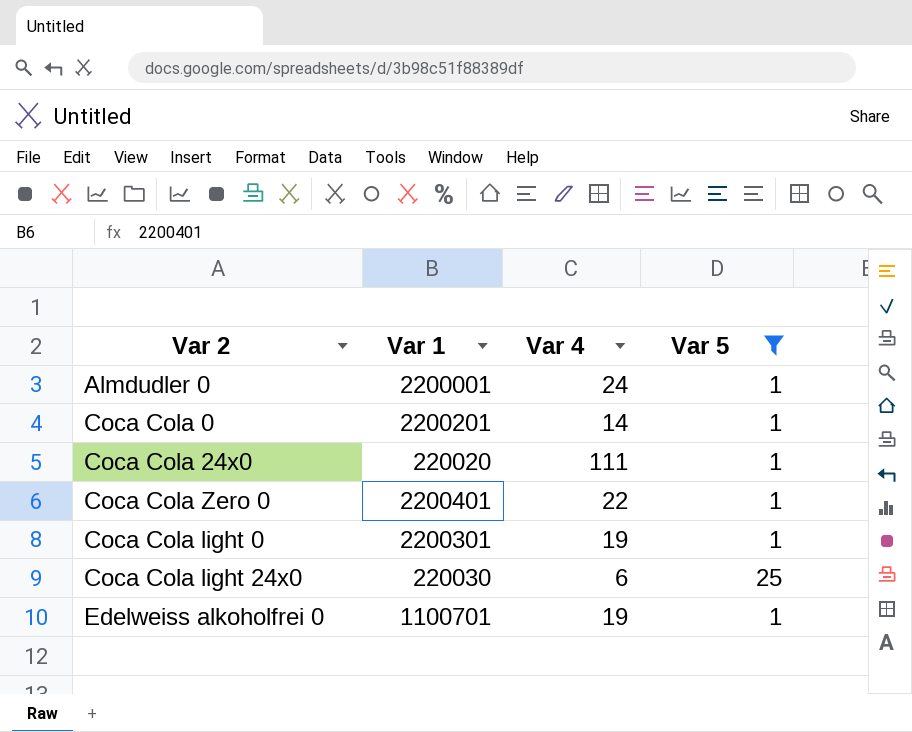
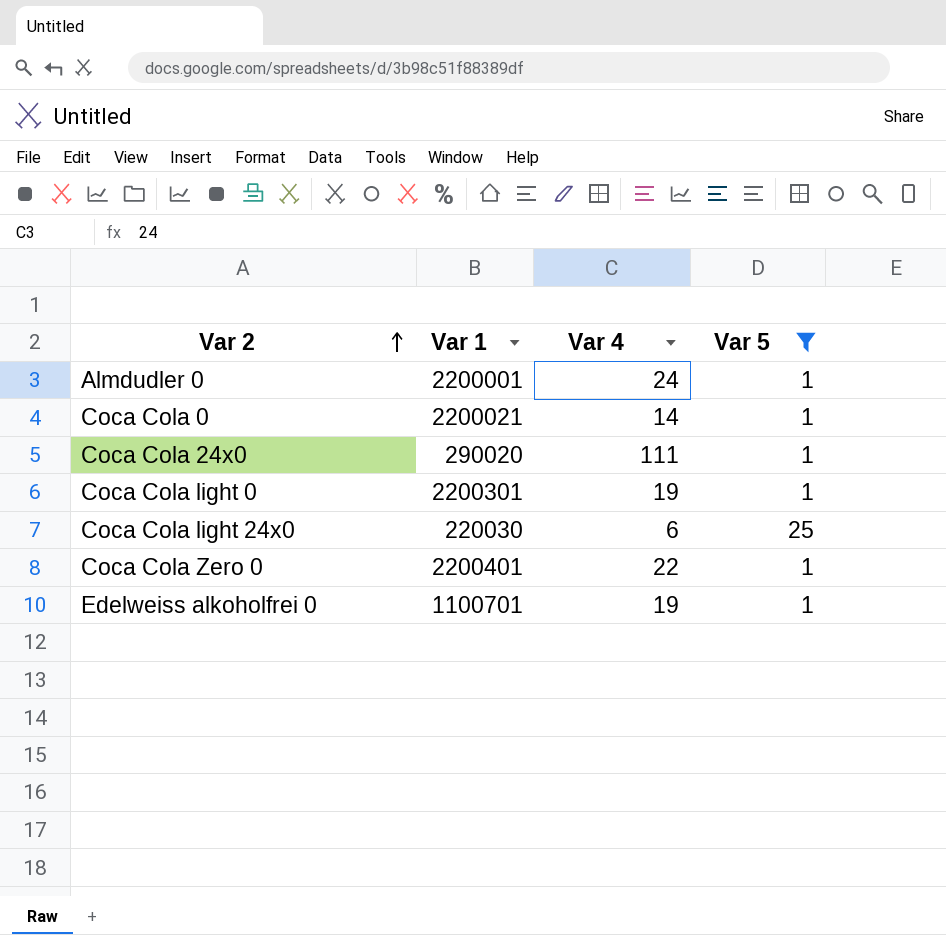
row order: none -> Var 2 ascending
Coca Cola 0 | Var 1: 2200201 -> 2200021
Coca Cola 24x0 | Var 1: 220020 -> 290020

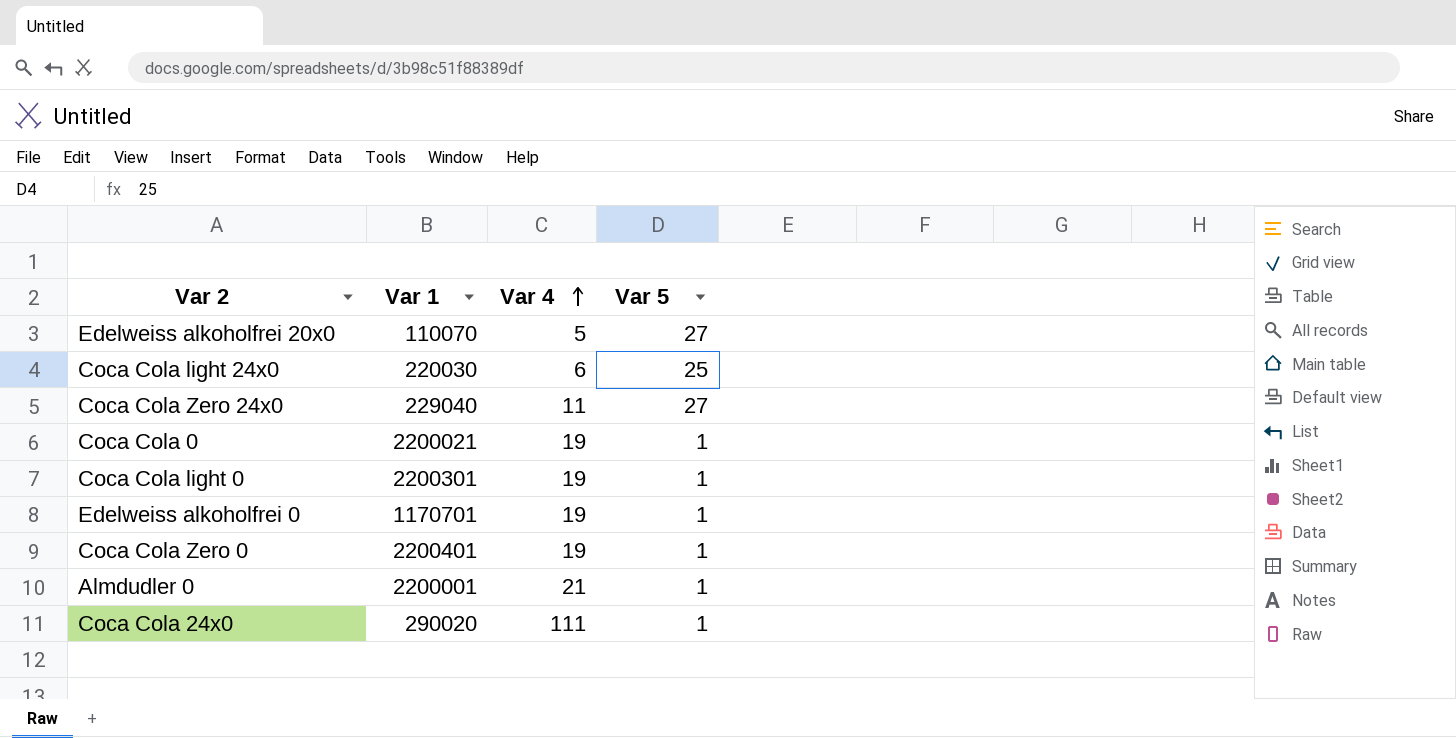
filter: Var 5 != 27 -> none
row order: Var 2 ascending -> Var 4 ascending
Coca Cola 0 | Var 4: 14 -> 19
Edelweiss alkoholfrei 0 | Var 1: 1100701 -> 1170701
Coca Cola Zero 0 | Var 4: 22 -> 19
Almdudler 0 | Var 4: 24 -> 21

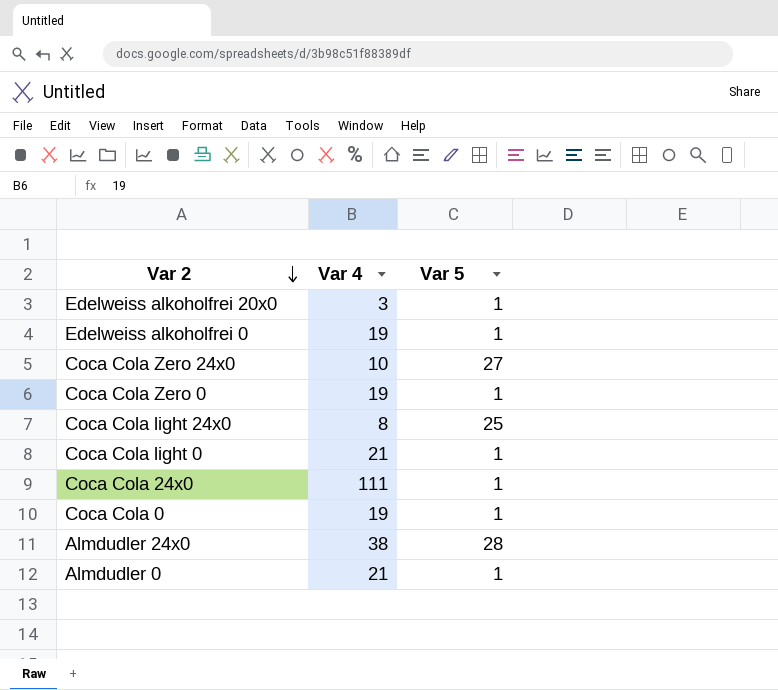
row order: Var 4 ascending -> Var 2 descending
column Var 1 | position: 2 -> none
Edelweiss alkoholfrei 20x0 | Var 4: 5 -> 3
Edelweiss alkoholfrei 20x0 | Var 5: 27 -> 1
Coca Cola Zero 24x0 | Var 4: 11 -> 10
Coca Cola light 24x0 | Var 4: 6 -> 8
Coca Cola light 0 | Var 4: 19 -> 21
row Almdudler 24x0: none -> 38 | 28

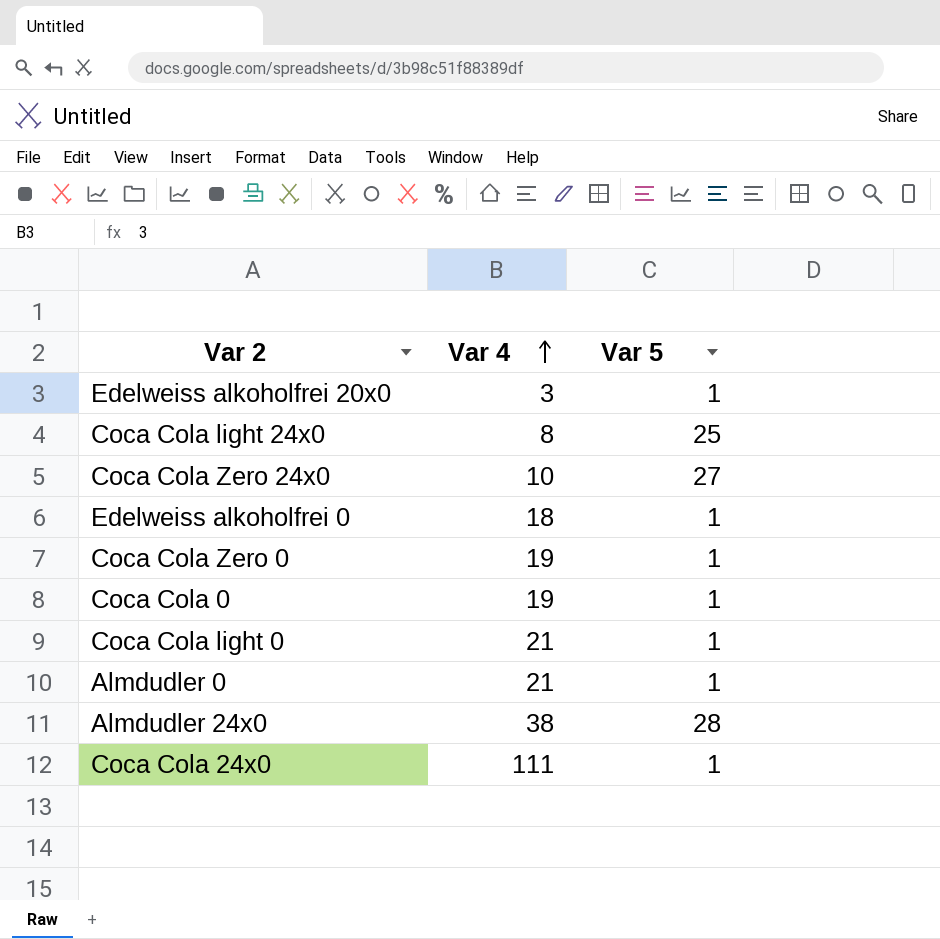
row order: Var 2 descending -> Var 4 ascending
Edelweiss alkoholfrei 0 | Var 4: 19 -> 18

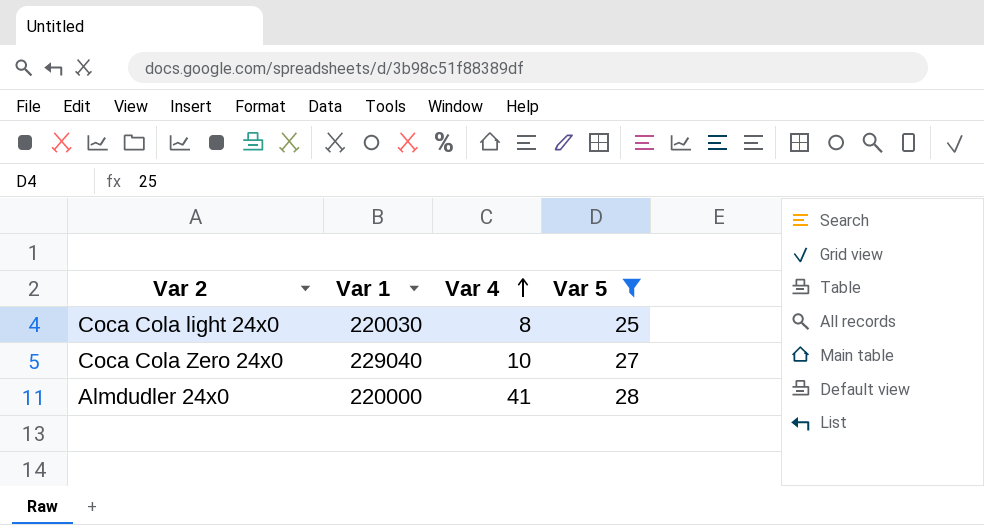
filter: none -> Var 5 != 1
column Var 1 | position: none -> 2
Almdudler 24x0 | Var 4: 38 -> 41

